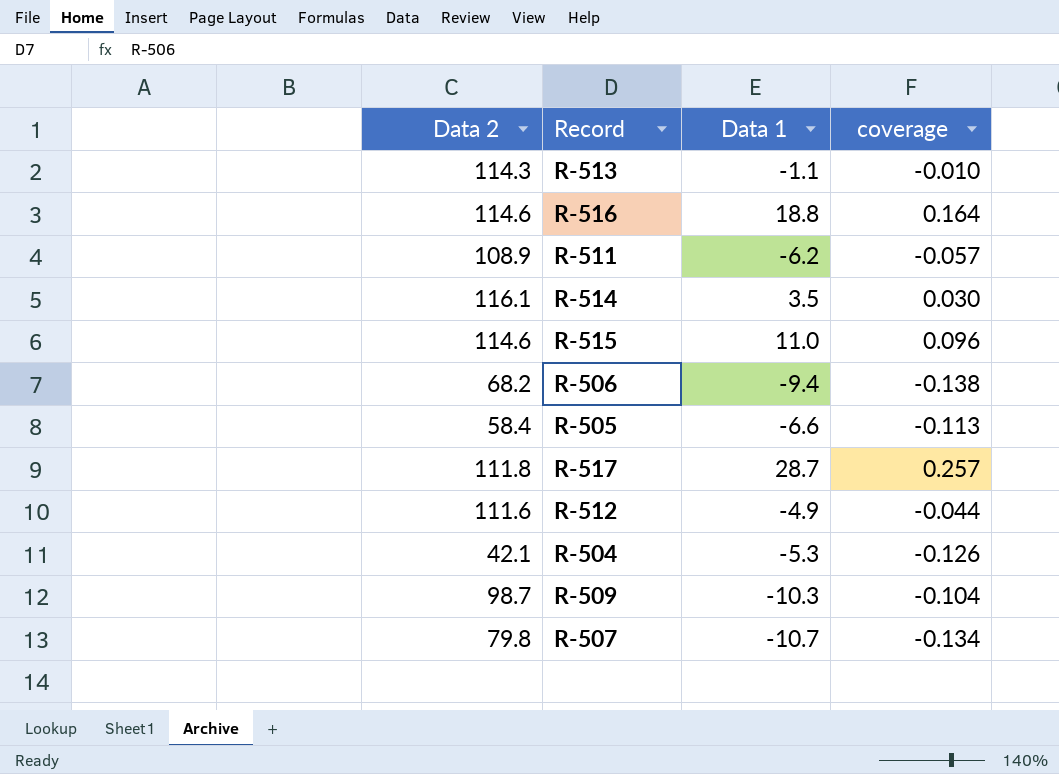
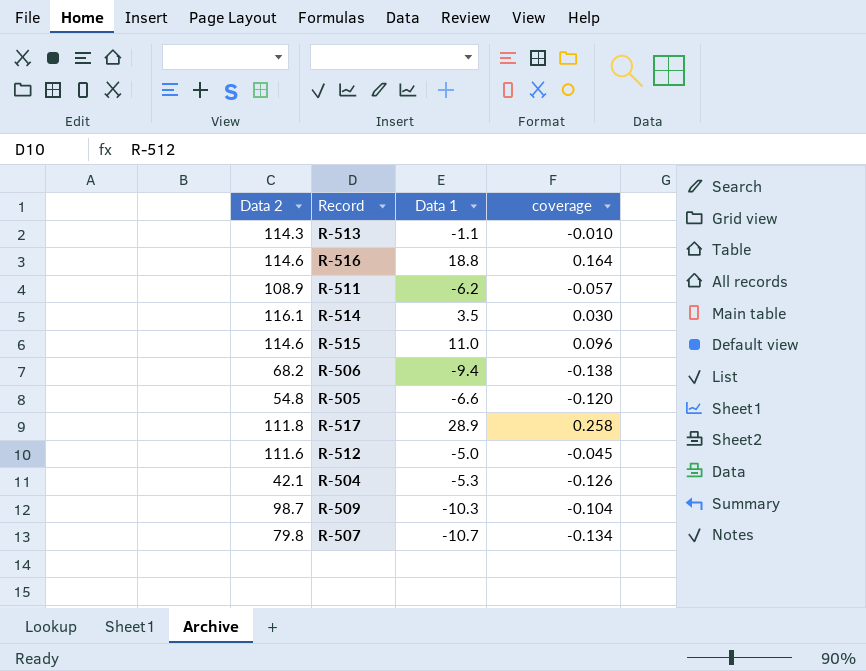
R-505 | Data 2: 58.4 -> 54.8
R-505 | coverage: -0.113 -> -0.120
R-517 | Data 1: 28.7 -> 28.9
R-517 | coverage: 0.257 -> 0.258
R-512 | Data 1: -4.9 -> -5.0
R-512 | coverage: -0.044 -> -0.045

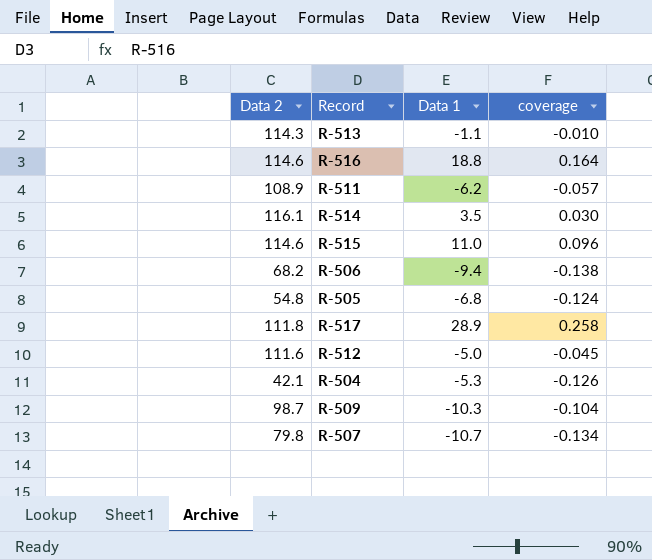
R-505 | Data 1: -6.6 -> -6.8
R-505 | coverage: -0.120 -> -0.124

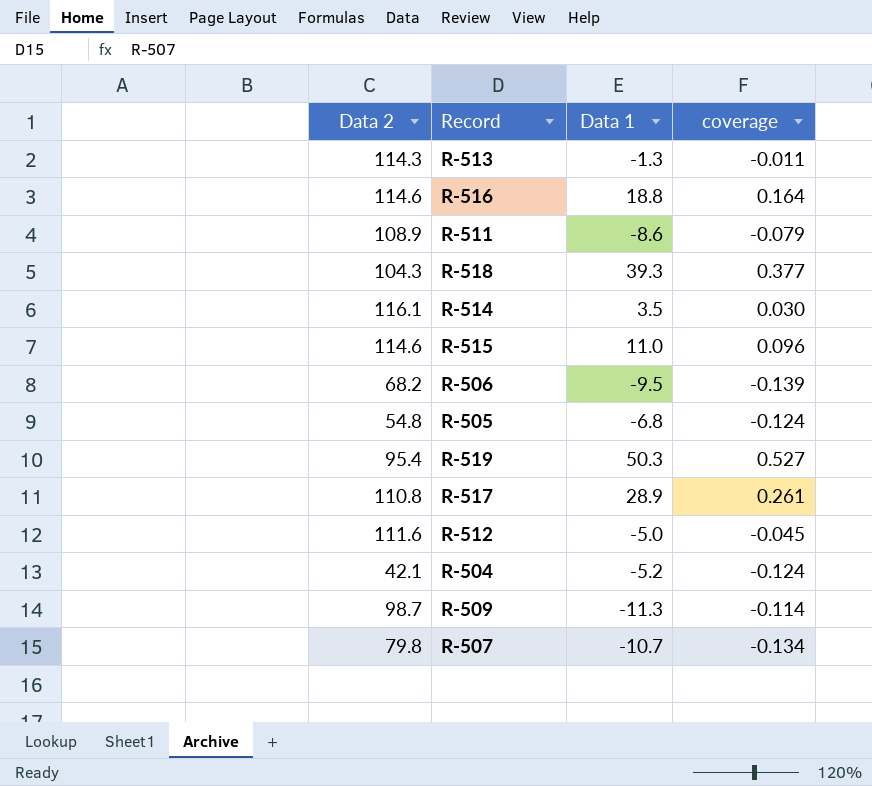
R-513 | Data 1: -1.1 -> -1.3
R-513 | coverage: -0.010 -> -0.011
R-511 | Data 1: -6.2 -> -8.6
R-511 | coverage: -0.057 -> -0.079
row R-518: none -> 104.3 | 39.3 | 0.377
R-506 | Data 1: -9.4 -> -9.5
R-506 | coverage: -0.138 -> -0.139
row R-519: none -> 95.4 | 50.3 | 0.527
R-517 | Data 2: 111.8 -> 110.8
R-517 | coverage: 0.258 -> 0.261
R-504 | Data 1: -5.3 -> -5.2
R-504 | coverage: -0.126 -> -0.124
R-509 | Data 1: -10.3 -> -11.3
R-509 | coverage: -0.104 -> -0.114

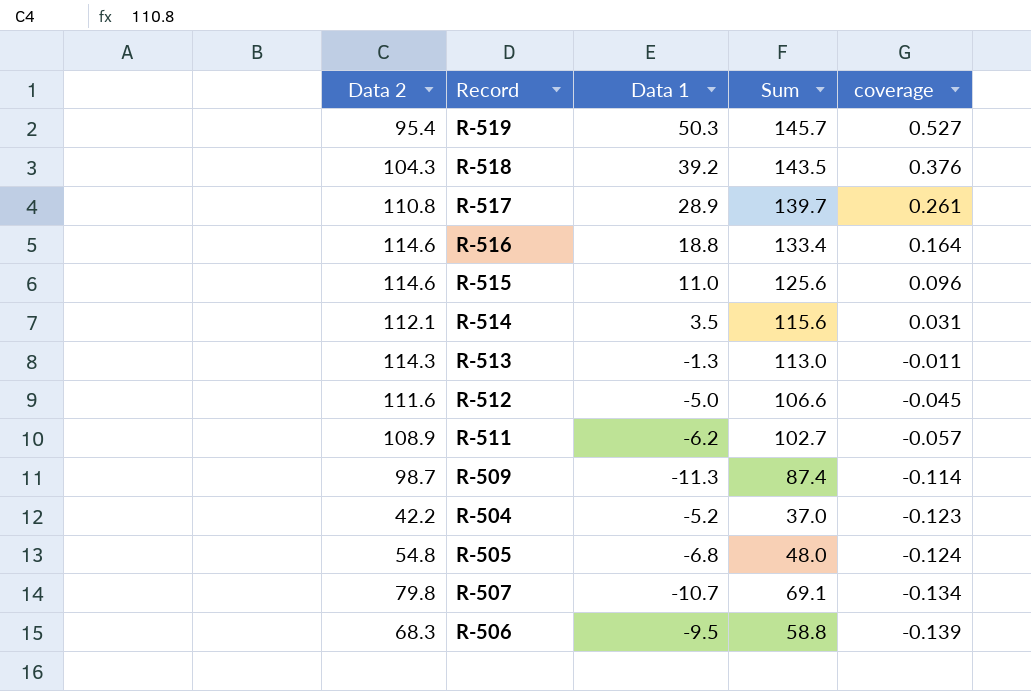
row order: none -> coverage descending
column Sum | formula: none -> [Data 2] + [Data 1]
R-518 | Data 1: 39.3 -> 39.2
R-518 | coverage: 0.377 -> 0.376
R-514 | Data 2: 116.1 -> 112.1
R-514 | coverage: 0.030 -> 0.031
R-511 | Data 1: -8.6 -> -6.2
R-511 | coverage: -0.079 -> -0.057
R-504 | Data 2: 42.1 -> 42.2
R-504 | coverage: -0.124 -> -0.123
R-506 | Data 2: 68.2 -> 68.3

